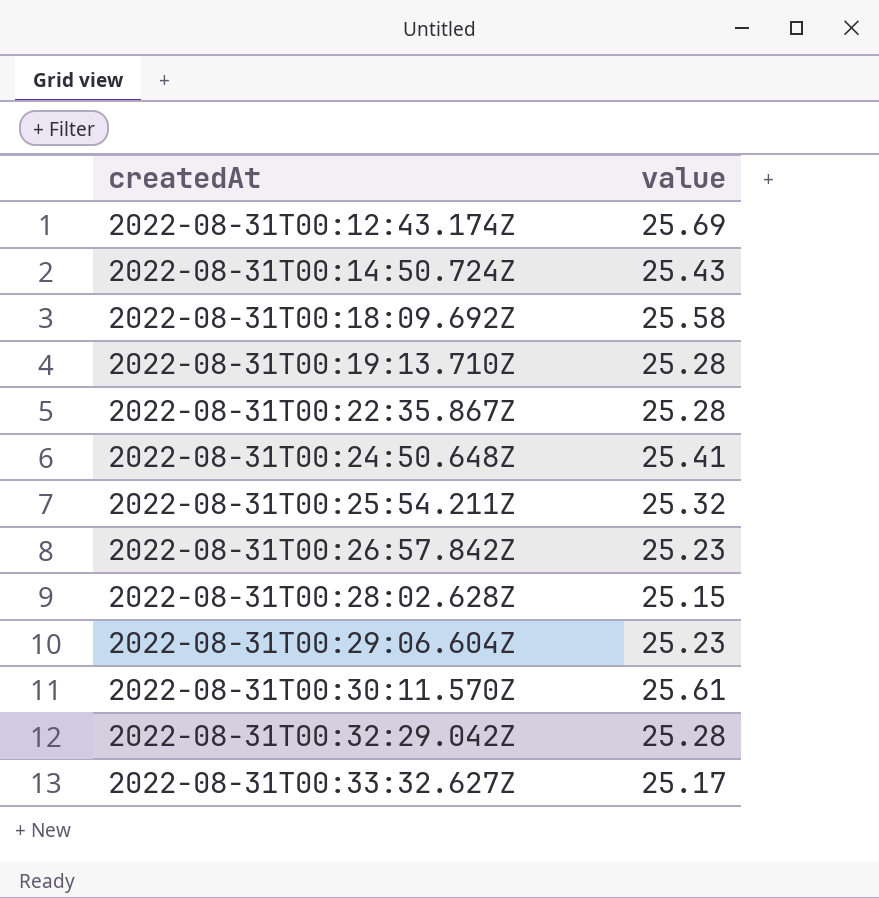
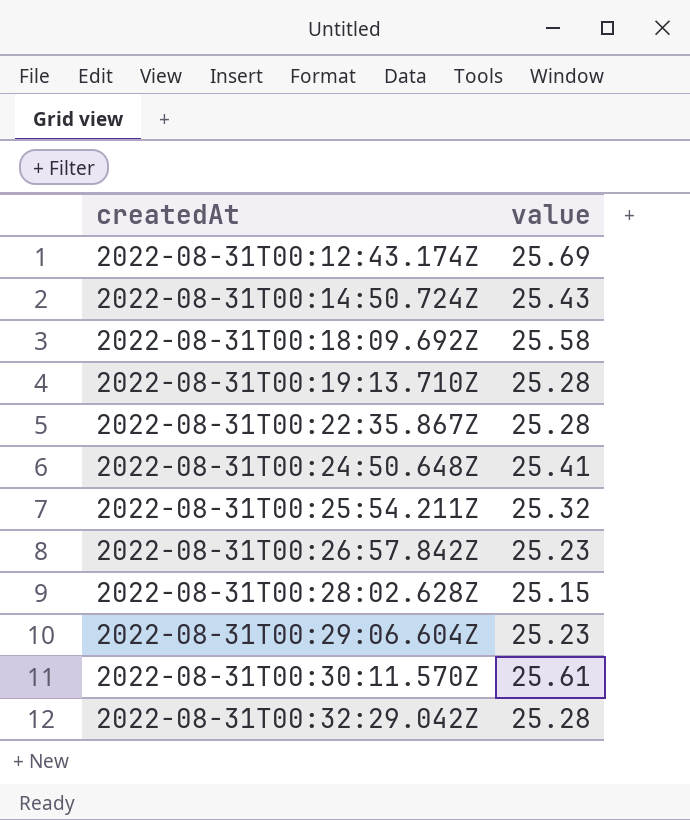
row 2022-08-31T00:33:32.627Z: 25.17 -> none

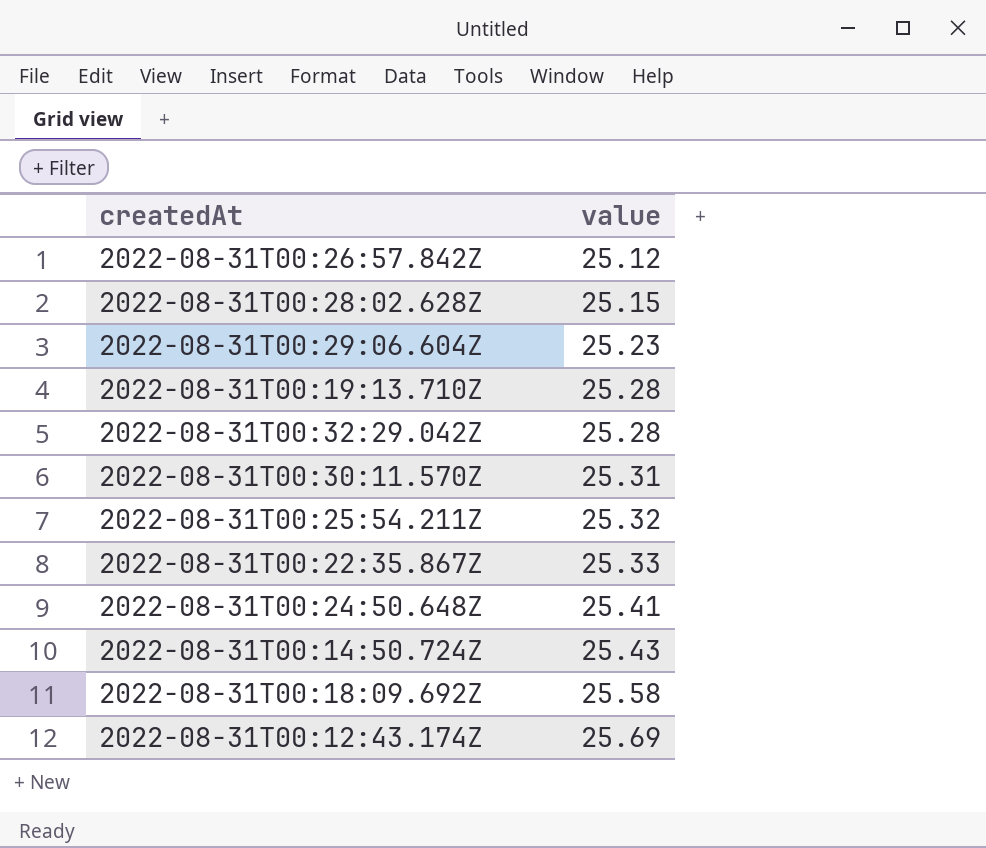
row order: createdAt ascending -> value ascending
2022-08-31T00:26:57.842Z | value: 25.23 -> 25.12
2022-08-31T00:30:11.570Z | value: 25.61 -> 25.31
2022-08-31T00:22:35.867Z | value: 25.28 -> 25.33

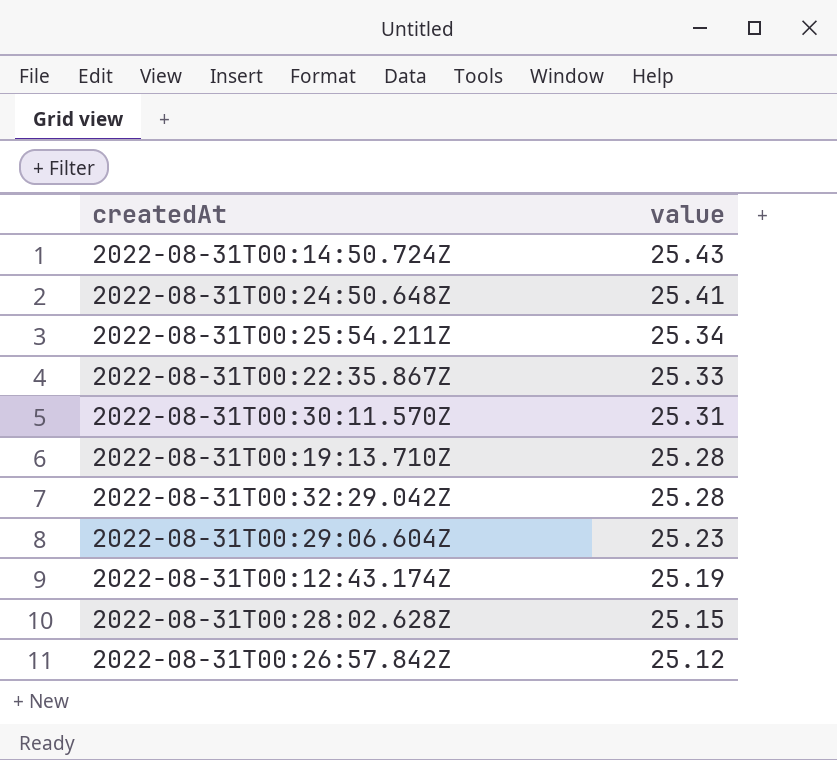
row order: value ascending -> value descending
row 2022-08-31T00:18:09.692Z: 25.58 -> none
2022-08-31T00:25:54.211Z | value: 25.32 -> 25.34
2022-08-31T00:12:43.174Z | value: 25.69 -> 25.19

